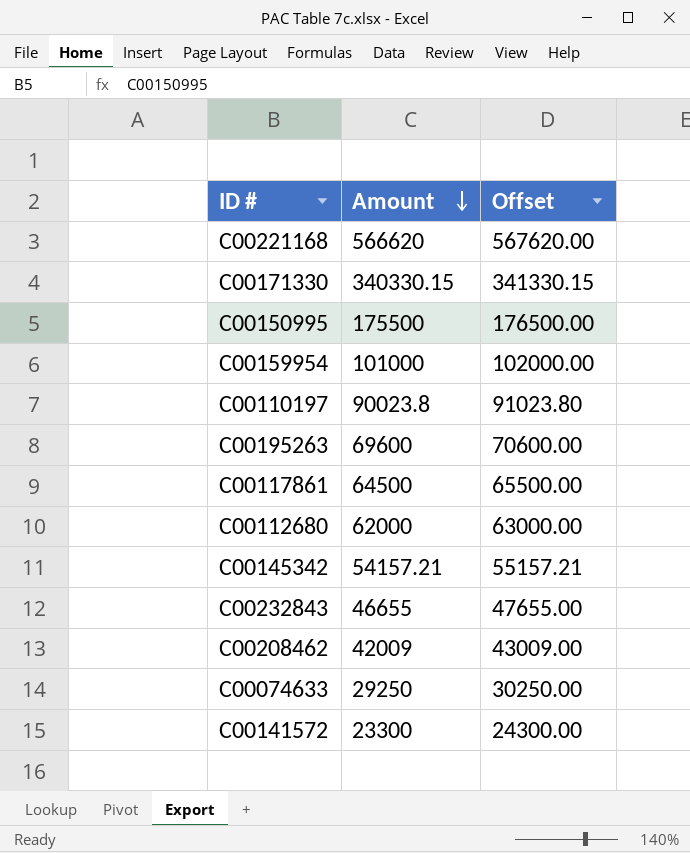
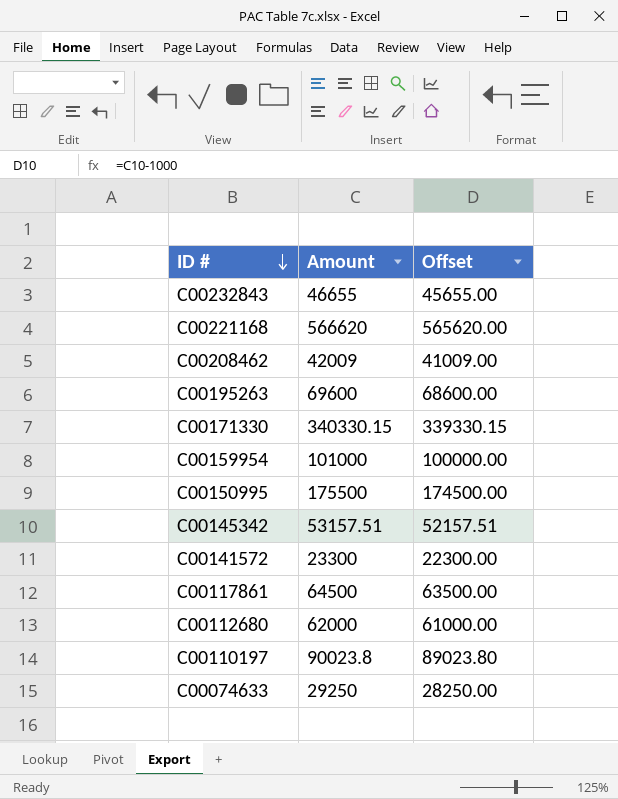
row order: Amount descending -> ID # descending
column Offset | formula: [Amount] + 1000 -> [Amount] - 1000
C00145342 | Amount: 54157.21 -> 53157.51

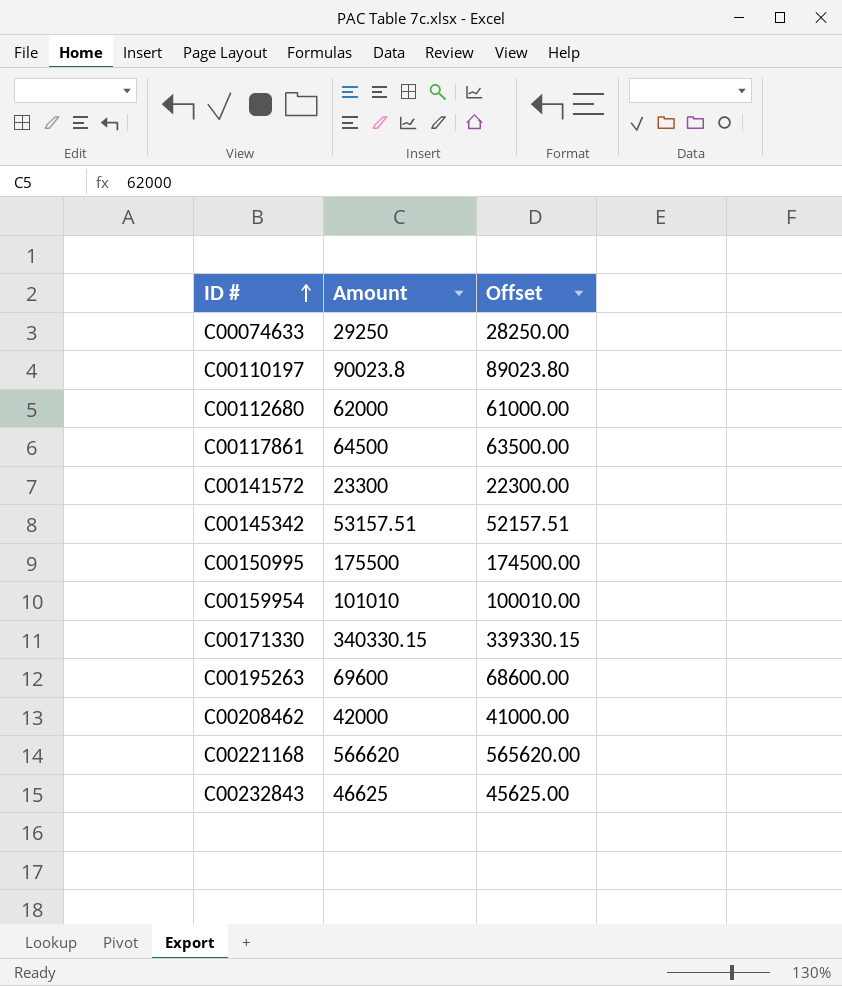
row order: ID # descending -> ID # ascending
C00159954 | Amount: 101000 -> 101010
C00159954 | Offset: 100000.00 -> 100010.00
C00208462 | Amount: 42009 -> 42000
C00208462 | Offset: 41009.00 -> 41000.00
C00232843 | Amount: 46655 -> 46625
C00232843 | Offset: 45655.00 -> 45625.00

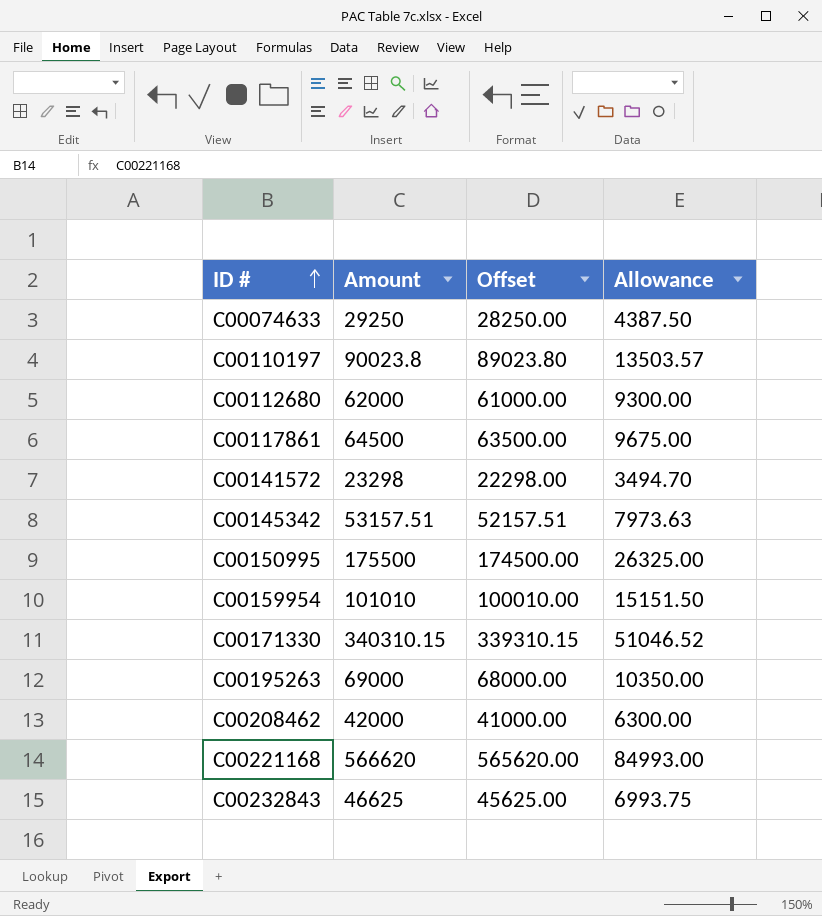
column Allowance | formula: none -> [Amount] * 0.15
C00141572 | Amount: 23300 -> 23298
C00141572 | Offset: 22300.00 -> 22298.00
C00171330 | Amount: 340330.15 -> 340310.15
C00171330 | Offset: 339330.15 -> 339310.15
C00195263 | Amount: 69600 -> 69000
C00195263 | Offset: 68600.00 -> 68000.00

